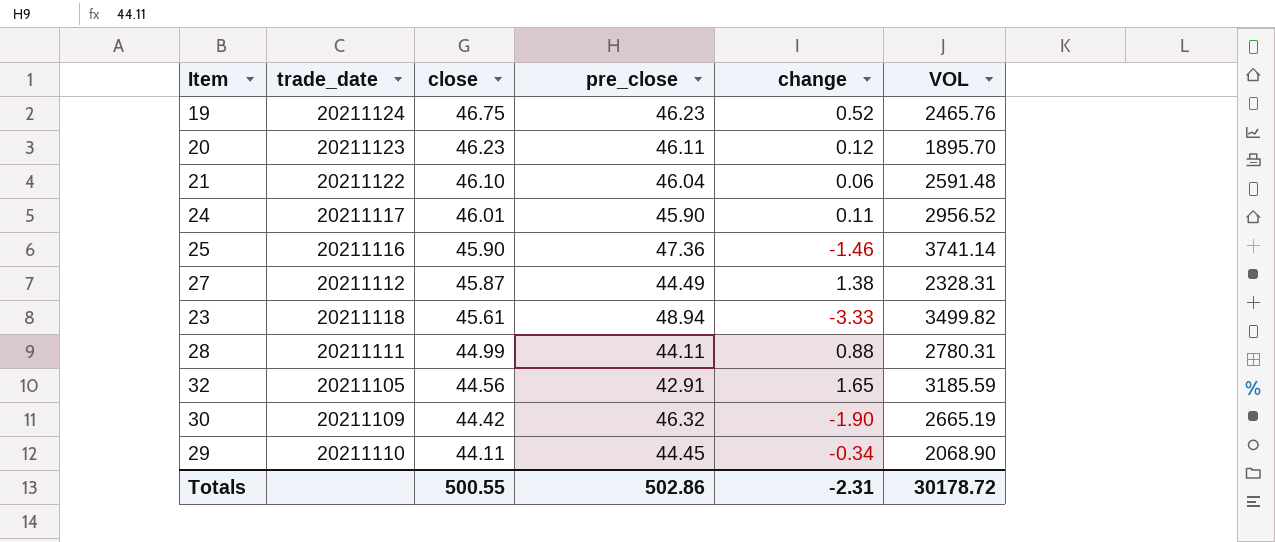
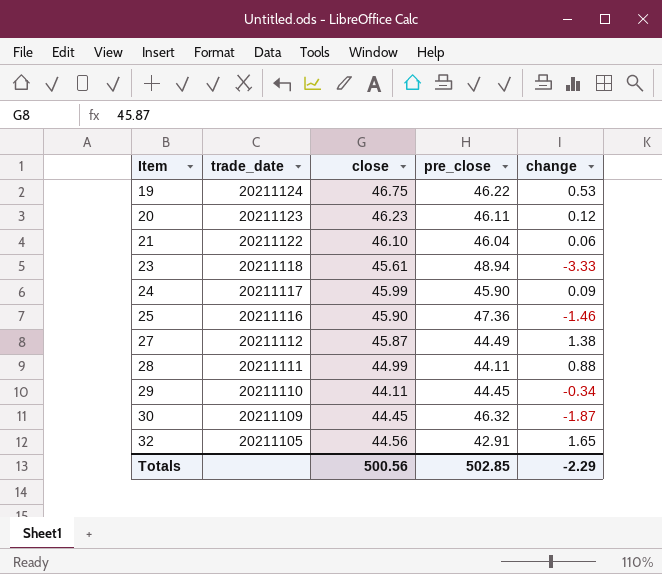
row order: close descending -> Item ascending
column VOL | position: 6 -> none
19 | pre_close: 46.23 -> 46.22
19 | change: 0.52 -> 0.53
24 | close: 46.01 -> 45.99
24 | change: 0.11 -> 0.09
30 | close: 44.42 -> 44.45
30 | change: -1.90 -> -1.87
Totals | close: 500.55 -> 500.56
Totals | pre_close: 502.86 -> 502.85
Totals | change: -2.31 -> -2.29

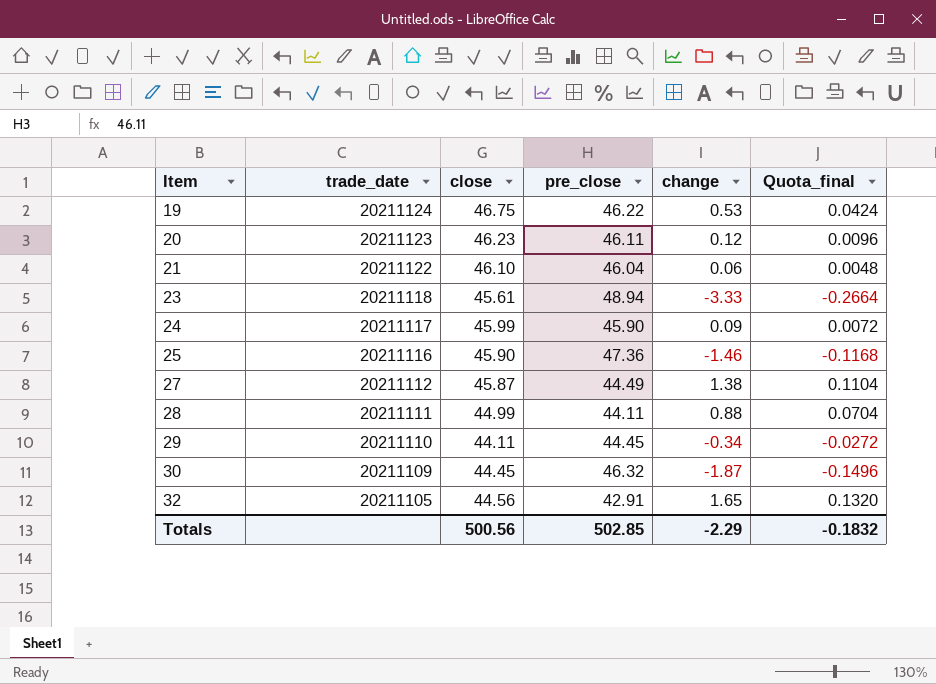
column Quota_final | formula: none -> [change] * 0.08

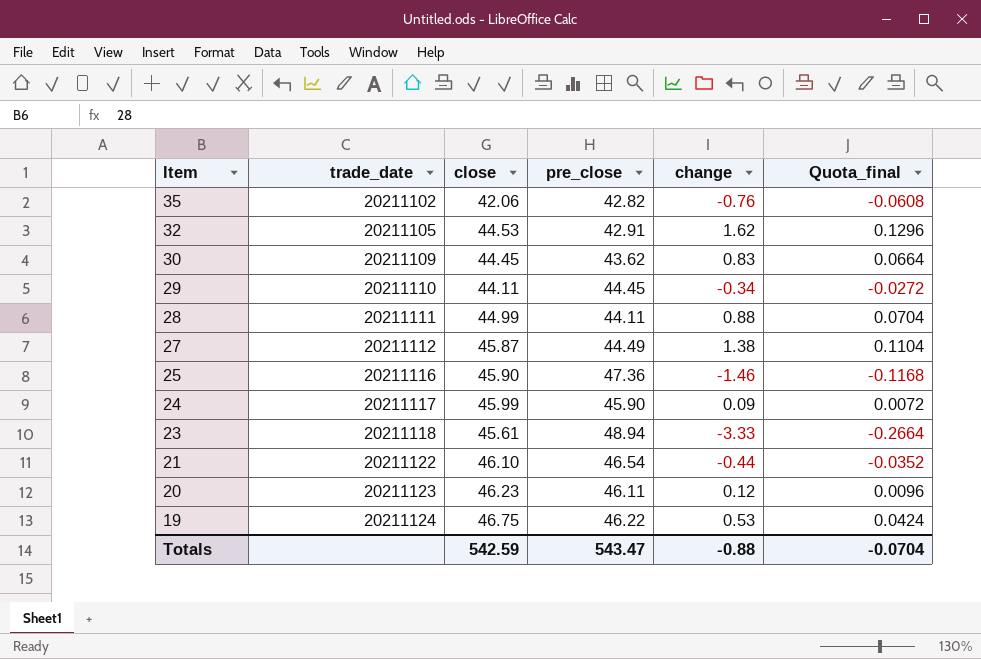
row order: Item ascending -> Item descending
row 35: none -> 20211102 | 42.06 | 42.82 | -0.76 | -0.0608
32 | close: 44.56 -> 44.53
32 | change: 1.65 -> 1.62
32 | Quota_final: 0.1320 -> 0.1296
30 | pre_close: 46.32 -> 43.62
30 | change: -1.87 -> 0.83
30 | Quota_final: -0.1496 -> 0.0664
21 | pre_close: 46.04 -> 46.54
21 | change: 0.06 -> -0.44
21 | Quota_final: 0.0048 -> -0.0352
Totals | close: 500.56 -> 542.59
Totals | pre_close: 502.85 -> 543.47
Totals | change: -2.29 -> -0.88
Totals | Quota_final: -0.1832 -> -0.0704

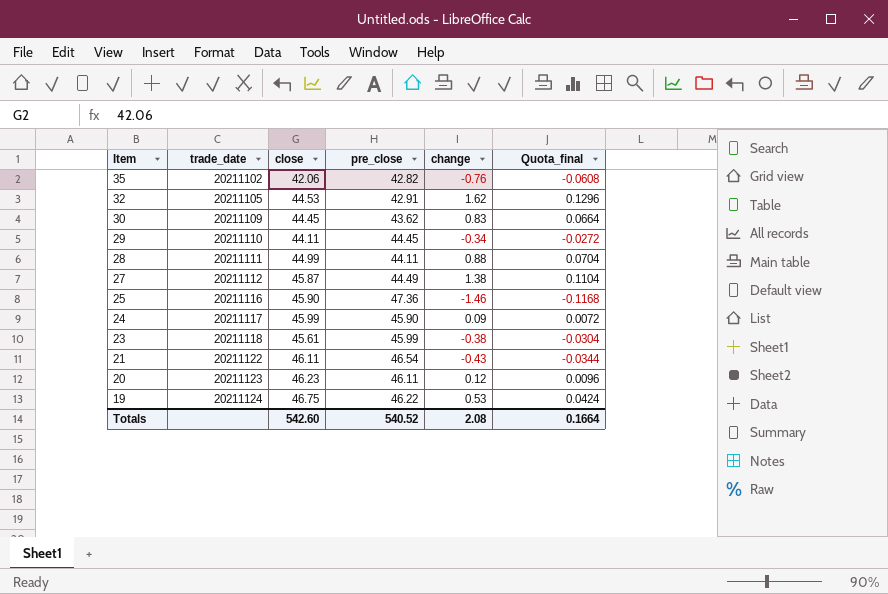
23 | pre_close: 48.94 -> 45.99
23 | change: -3.33 -> -0.38
23 | Quota_final: -0.2664 -> -0.0304
21 | close: 46.10 -> 46.11
21 | change: -0.44 -> -0.43
21 | Quota_final: -0.0352 -> -0.0344
Totals | close: 542.59 -> 542.60
Totals | pre_close: 543.47 -> 540.52
Totals | change: -0.88 -> 2.08
Totals | Quota_final: -0.0704 -> 0.1664

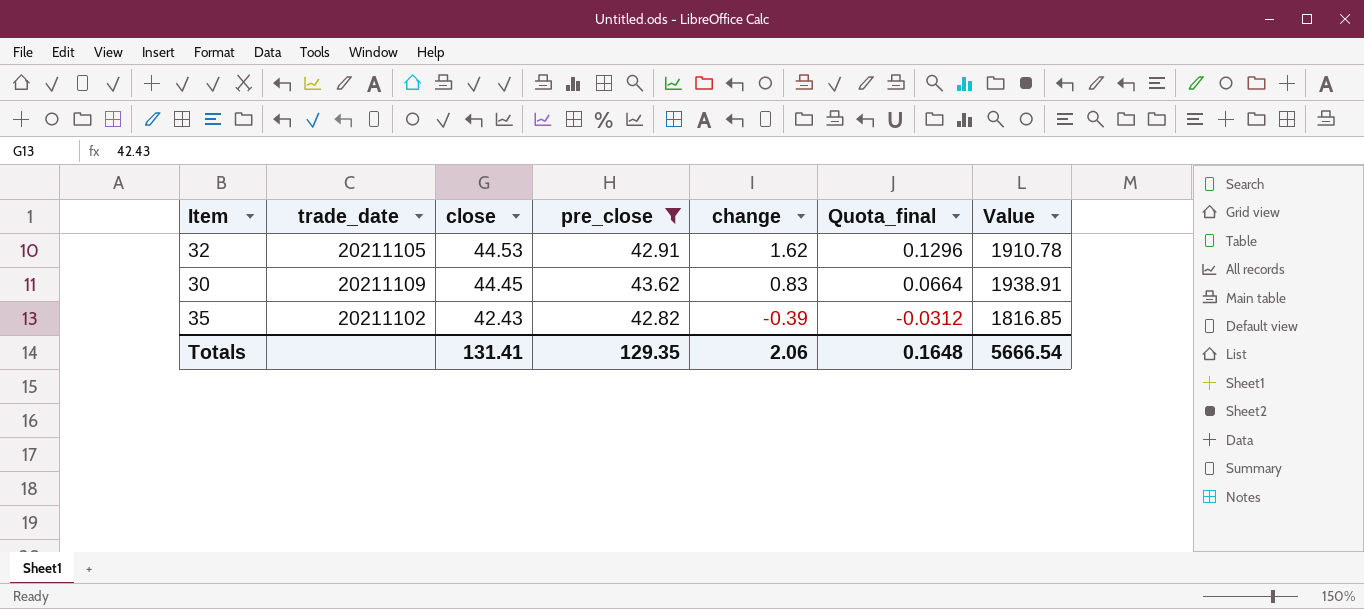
filter: none -> pre_close <= 43.62
row order: Item descending -> close descending
column Value | formula: none -> [close] * [pre_close]
35 | close: 42.06 -> 42.43
35 | change: -0.76 -> -0.39
35 | Quota_final: -0.0608 -> -0.0312
Totals | close: 542.60 -> 131.41
Totals | pre_close: 540.52 -> 129.35
Totals | change: 2.08 -> 2.06
Totals | Quota_final: 0.1664 -> 0.1648

